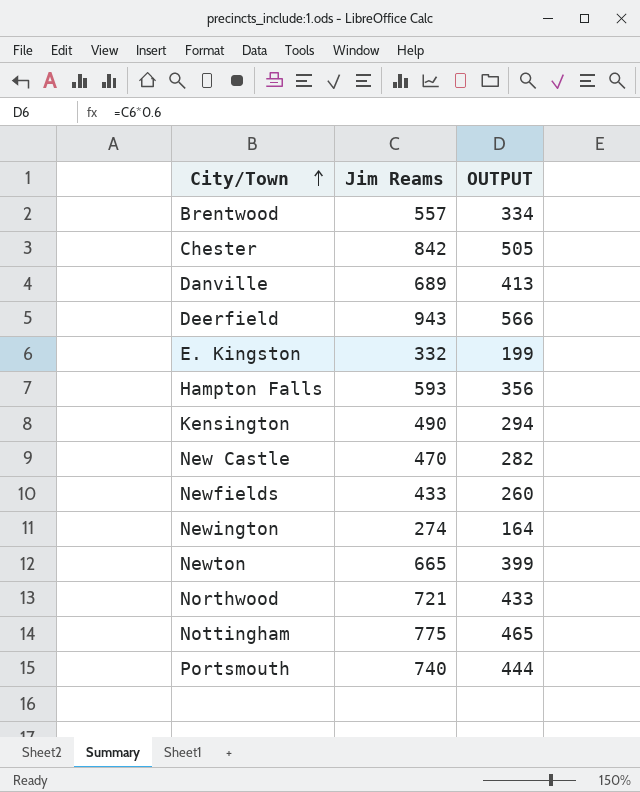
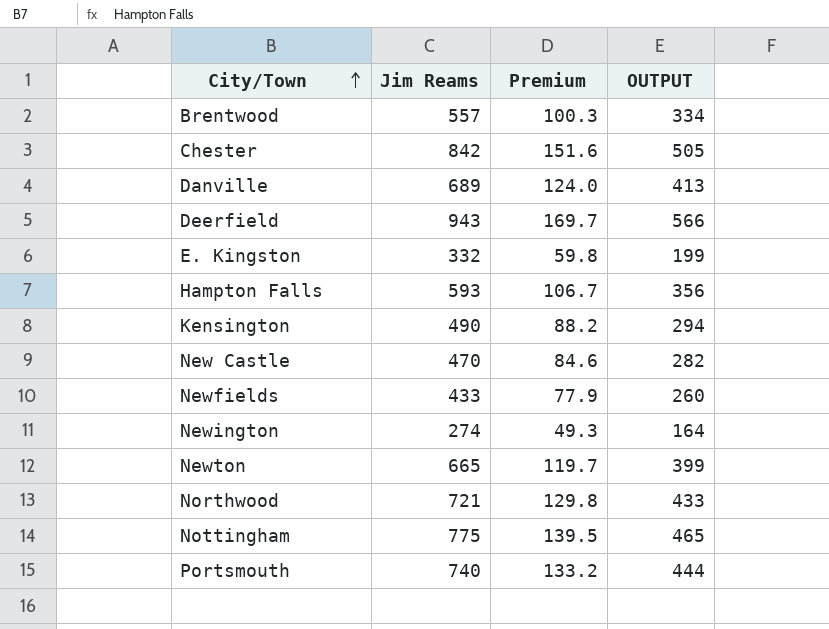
column Premium | formula: none -> [Jim Reams] * 0.18

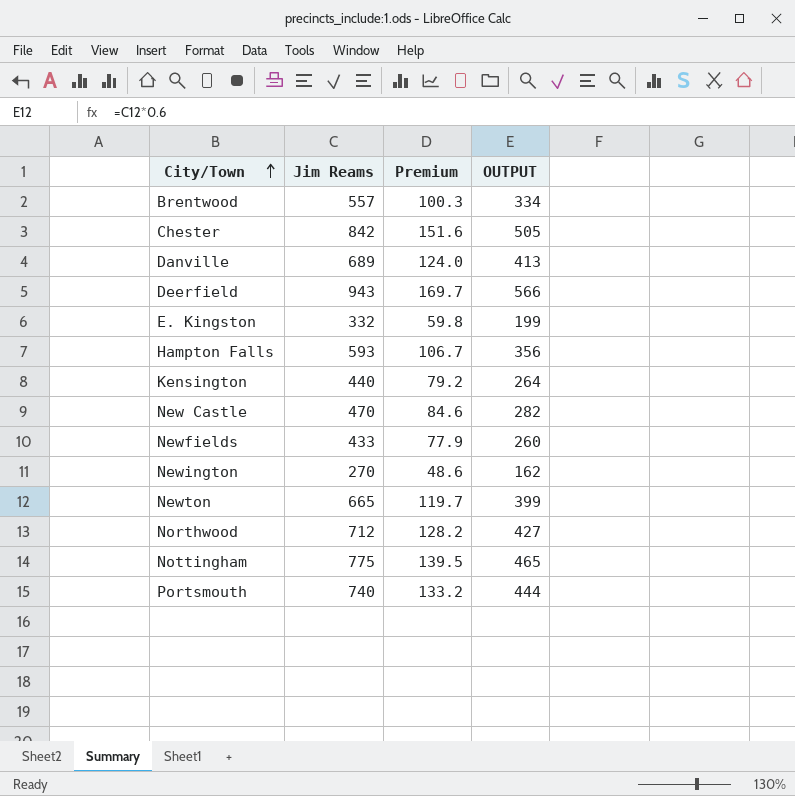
Kensington | Jim Reams: 490 -> 440
Kensington | Premium: 88.2 -> 79.2
Kensington | OUTPUT: 294 -> 264
Newington | Jim Reams: 274 -> 270
Newington | Premium: 49.3 -> 48.6
Newington | OUTPUT: 164 -> 162
Northwood | Jim Reams: 721 -> 712
Northwood | Premium: 129.8 -> 128.2
Northwood | OUTPUT: 433 -> 427

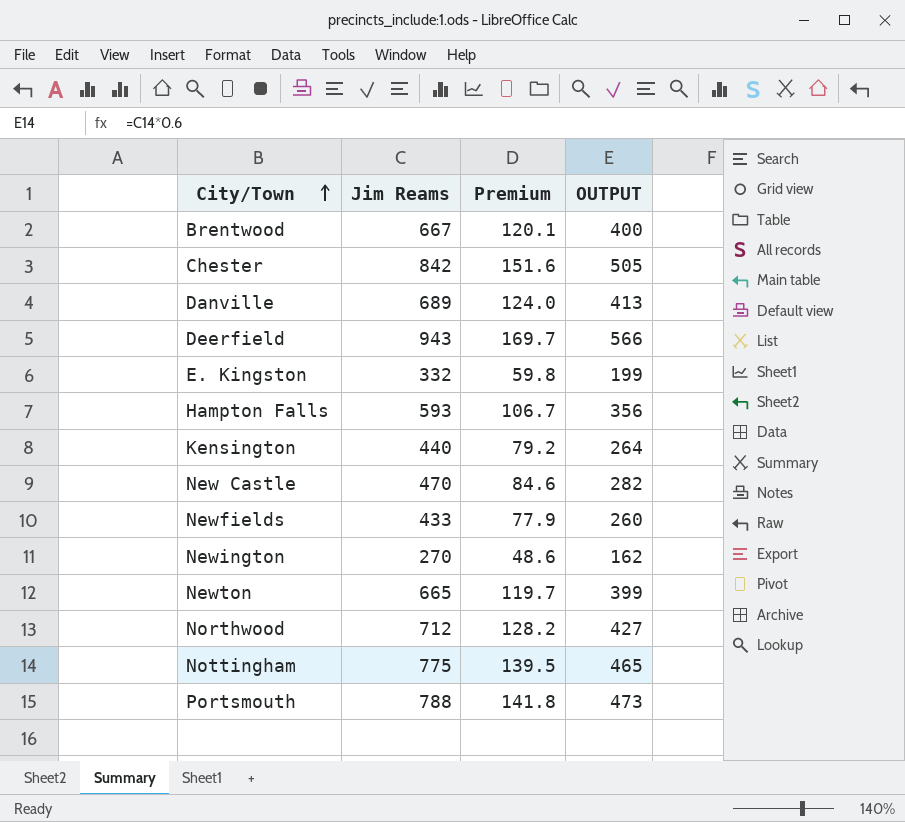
Brentwood | Jim Reams: 557 -> 667
Brentwood | Premium: 100.3 -> 120.1
Brentwood | OUTPUT: 334 -> 400
Portsmouth | Jim Reams: 740 -> 788
Portsmouth | Premium: 133.2 -> 141.8
Portsmouth | OUTPUT: 444 -> 473

